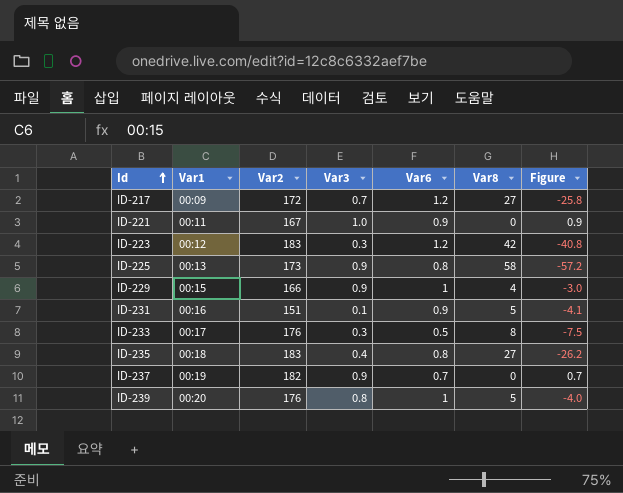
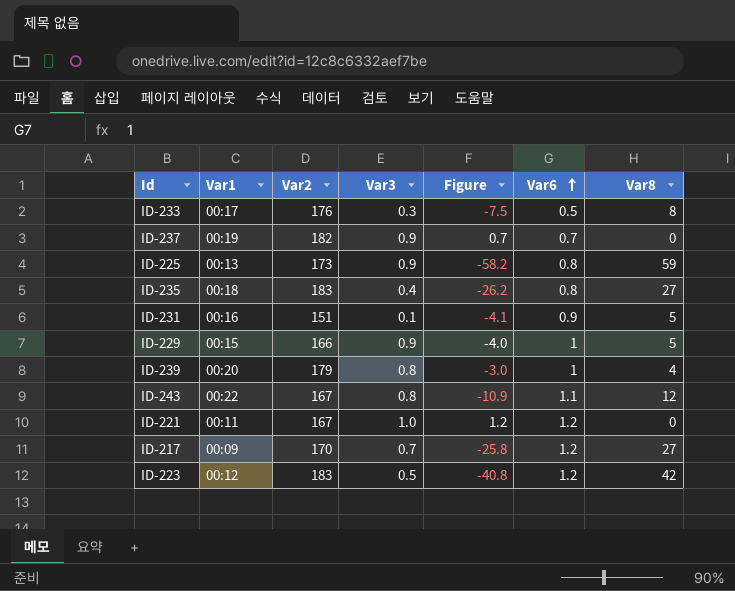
row order: Id ascending -> Var6 ascending
column Figure | position: 7 -> 5
ID-225 | Figure: -57.2 -> -58.2
ID-225 | Var8: 58 -> 59
ID-229 | Figure: -3.0 -> -4.0
ID-229 | Var8: 4 -> 5
ID-239 | Var2: 176 -> 179
ID-239 | Figure: -4.0 -> -3.0
ID-239 | Var8: 5 -> 4
row ID-243: none -> 00:22 | 167 | 0.8 | -10.9 | 1.1 | 12
ID-221 | Figure: 0.9 -> 1.2
ID-221 | Var6: 0.9 -> 1.2
ID-217 | Var2: 172 -> 170
ID-223 | Var3: 0.3 -> 0.5

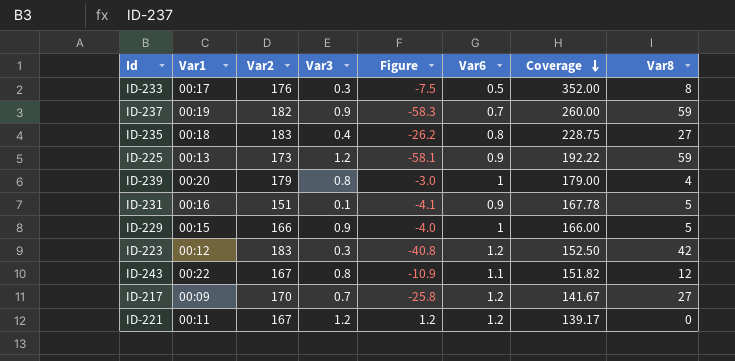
row order: Var6 ascending -> Coverage descending
column Coverage | formula: none -> [Var2] / [Var6]
ID-237 | Figure: 0.7 -> -58.3
ID-237 | Var8: 0 -> 59
ID-225 | Var3: 0.9 -> 1.2
ID-225 | Figure: -58.2 -> -58.1
ID-225 | Var6: 0.8 -> 0.9
ID-223 | Var3: 0.5 -> 0.3
ID-221 | Var3: 1.0 -> 1.2

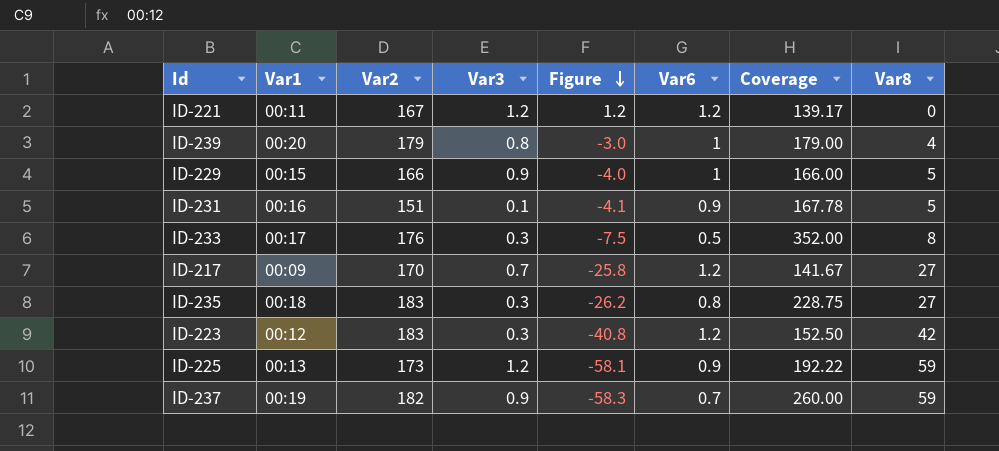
row order: Coverage descending -> Figure descending
row ID-243: 00:22 | 167 | 0.8 | -10.9 | 1.1 | 151.82 | 12 -> none
ID-235 | Var3: 0.4 -> 0.3

